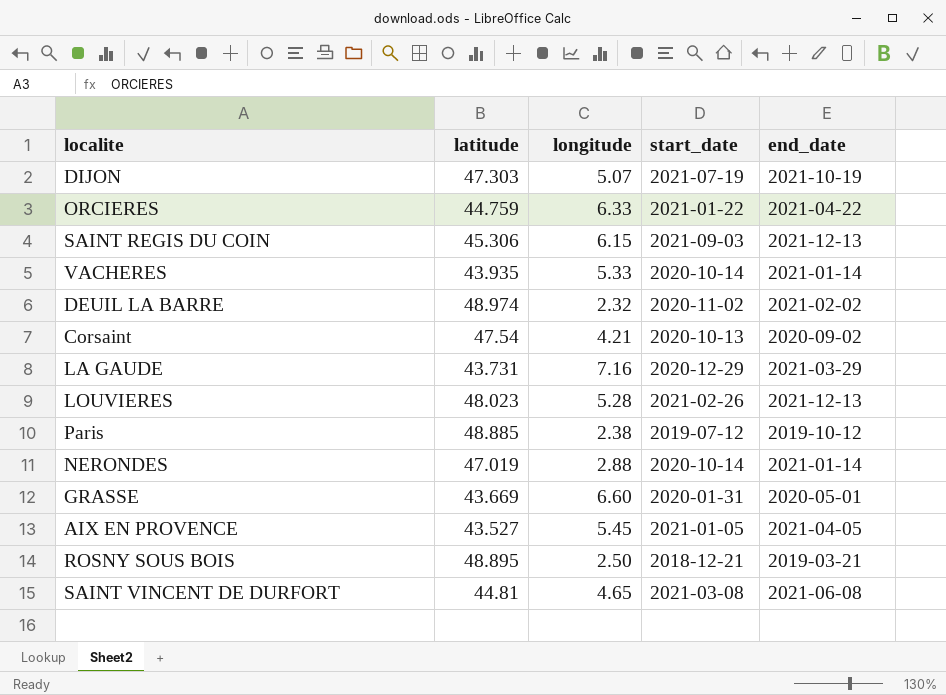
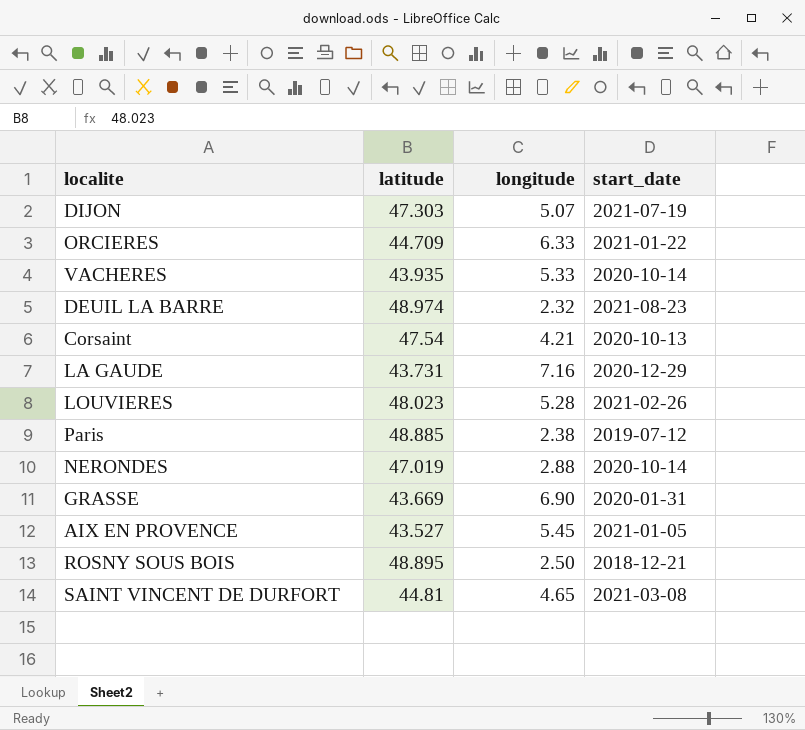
column end_date | position: 5 -> none
row SAINT REGIS DU COIN: 45.306 | 6.15 | 2021-09-03 | 2021-12-13 -> none
ORCIERES | latitude: 44.759 -> 44.709
DEUIL LA BARRE | start_date: 2020-11-02 -> 2021-08-23
GRASSE | longitude: 6.60 -> 6.90

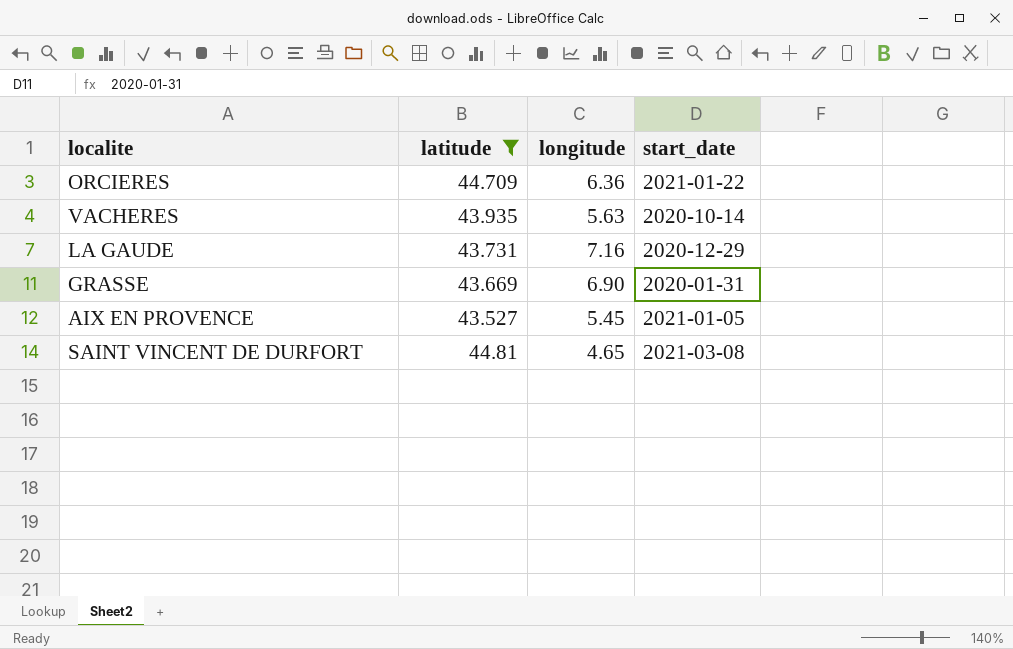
filter: none -> latitude <= 44.81
ORCIERES | longitude: 6.33 -> 6.36
VACHERES | longitude: 5.33 -> 5.63

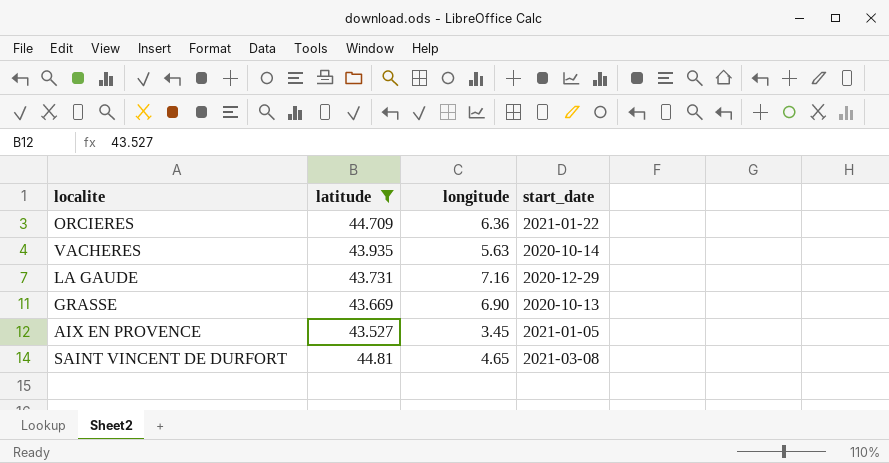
GRASSE | start_date: 2020-01-31 -> 2020-10-13
AIX EN PROVENCE | longitude: 5.45 -> 3.45

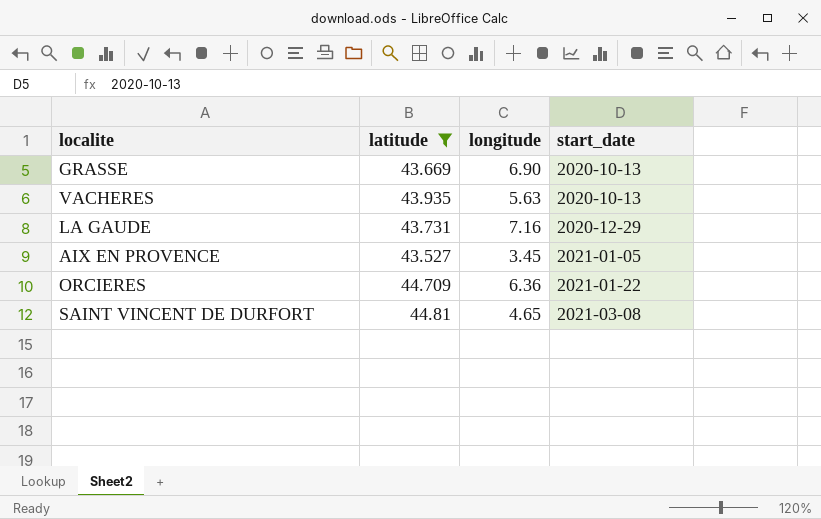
row order: none -> start_date ascending
VACHERES | start_date: 2020-10-14 -> 2020-10-13

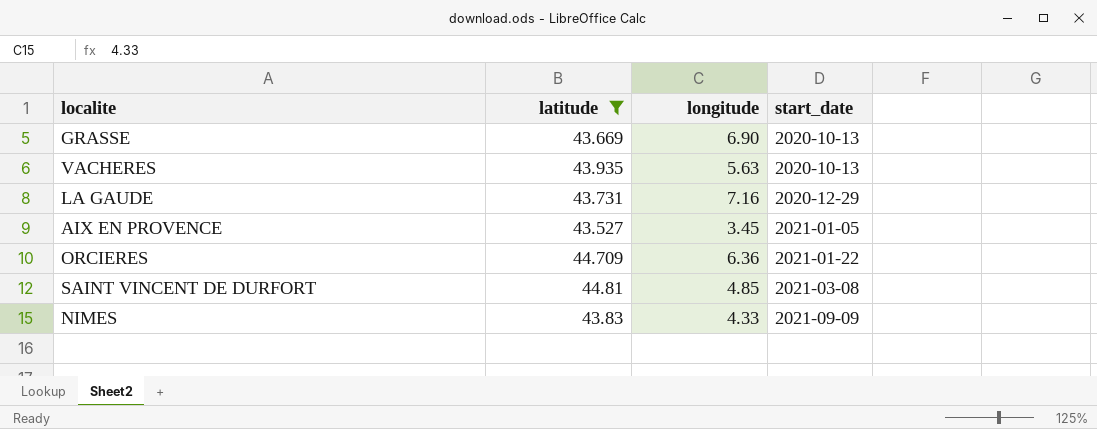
SAINT VINCENT DE DURFORT | longitude: 4.65 -> 4.85
row NIMES: none -> 43.83 | 4.33 | 2021-09-09

